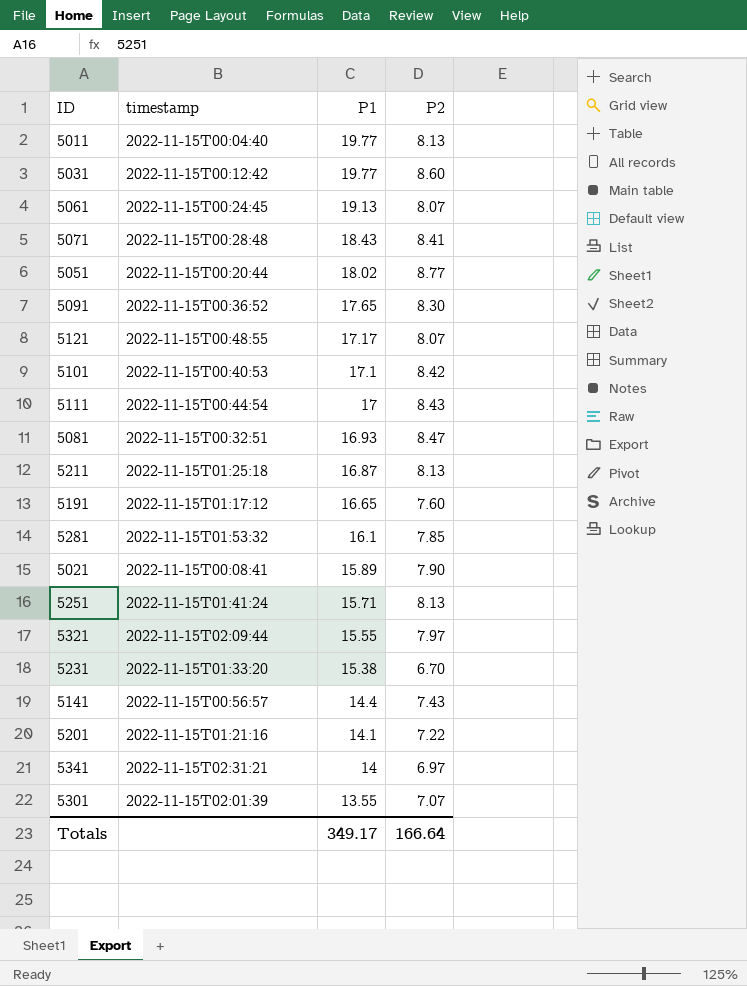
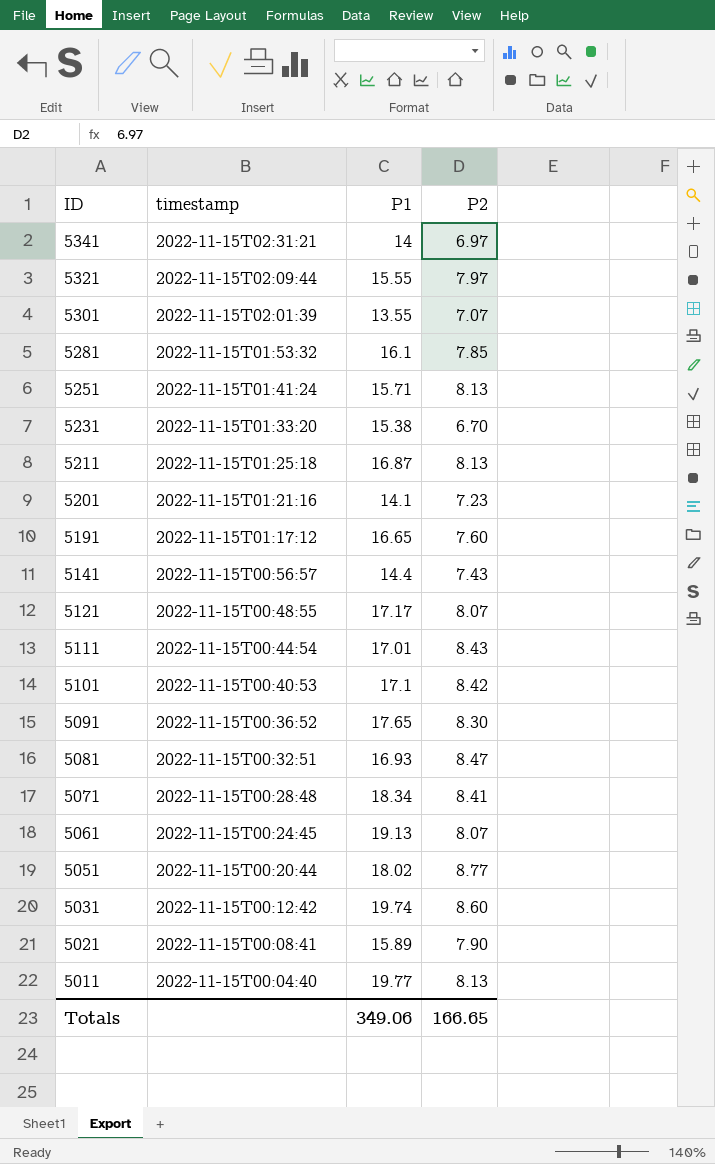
row order: P1 descending -> ID descending
5201 | P2: 7.22 -> 7.23
5111 | P1: 17 -> 17.01
5071 | P1: 18.43 -> 18.34
5031 | P1: 19.77 -> 19.74
Totals | P1: 349.17 -> 349.06
Totals | P2: 166.64 -> 166.65

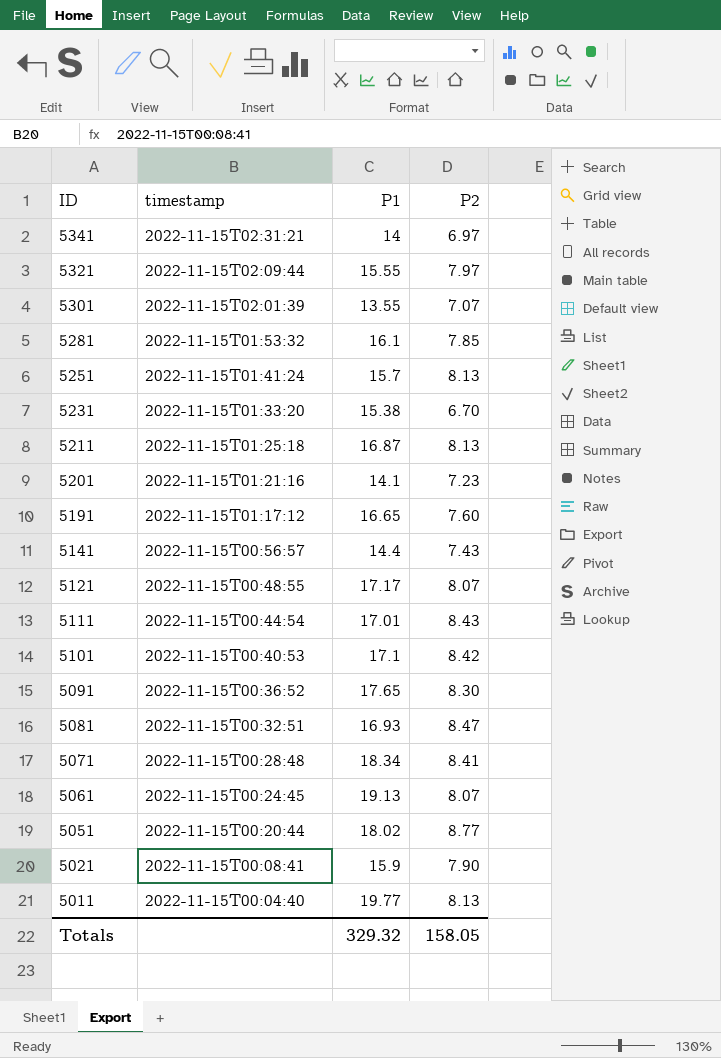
row 5031: 2022-11-15T00:12:42 | 19.74 | 8.60 -> none
5251 | P1: 15.71 -> 15.7
5021 | P1: 15.89 -> 15.9
Totals | P1: 349.06 -> 329.32
Totals | P2: 166.65 -> 158.05

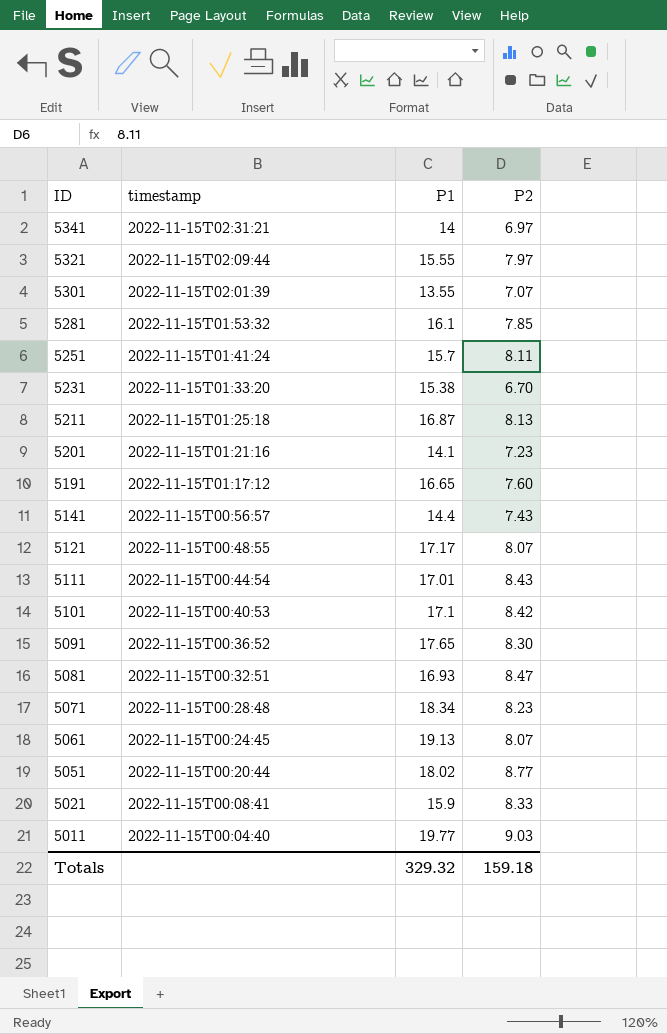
5251 | P2: 8.13 -> 8.11
5071 | P2: 8.41 -> 8.23
5021 | P2: 7.90 -> 8.33
5011 | P2: 8.13 -> 9.03
Totals | P2: 158.05 -> 159.18

